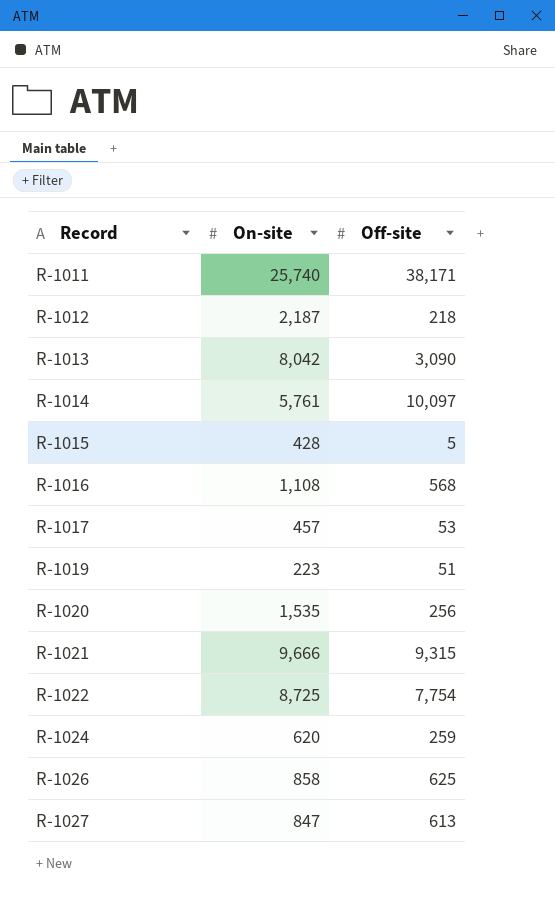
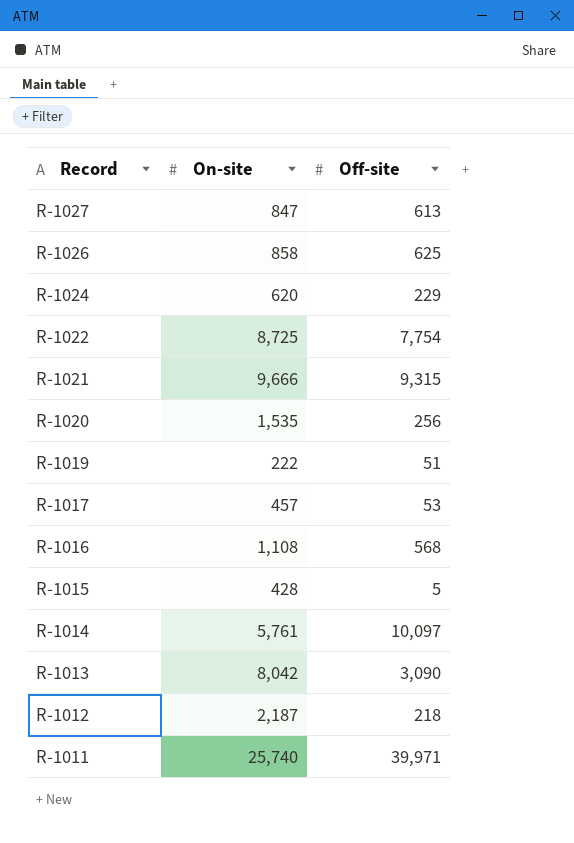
row order: Record ascending -> Record descending
R-1024 | Off-site: 259 -> 229
R-1019 | On-site: 223 -> 222
R-1011 | Off-site: 38,171 -> 39,971

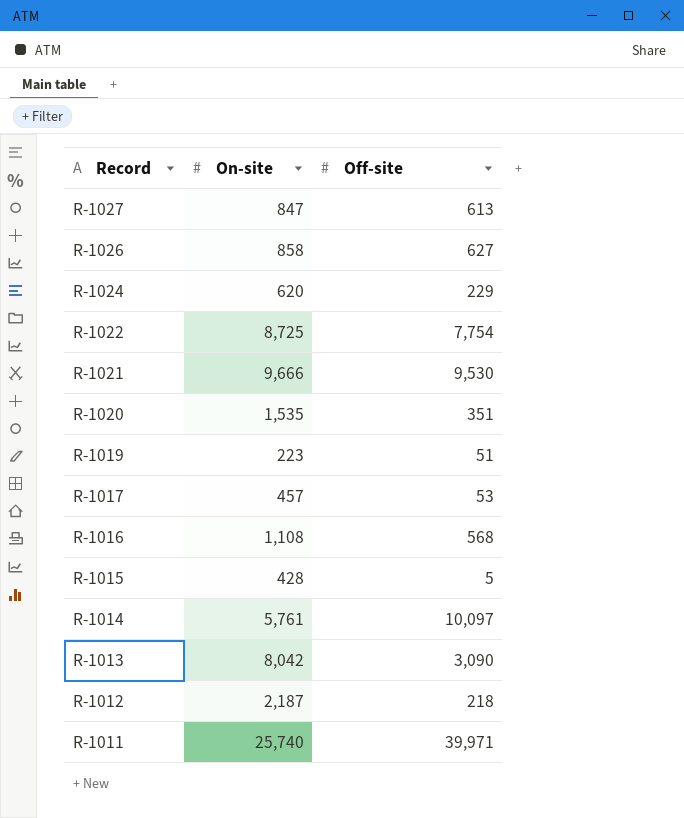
R-1026 | Off-site: 625 -> 627
R-1021 | Off-site: 9,315 -> 9,530
R-1020 | Off-site: 256 -> 351
R-1019 | On-site: 222 -> 223

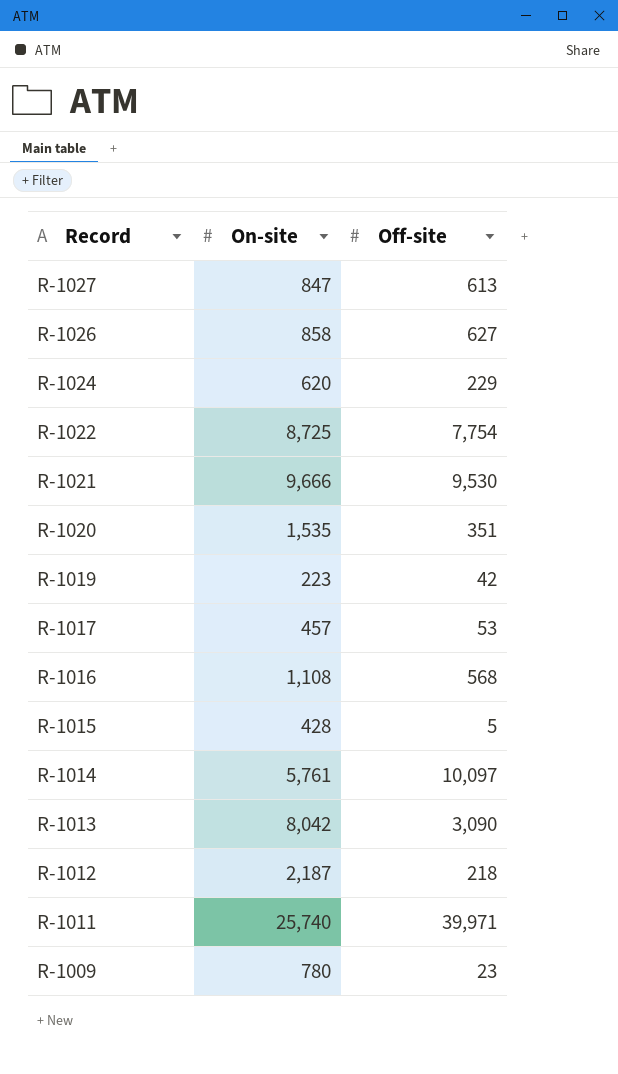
R-1019 | Off-site: 51 -> 42
row R-1009: none -> 780 | 23

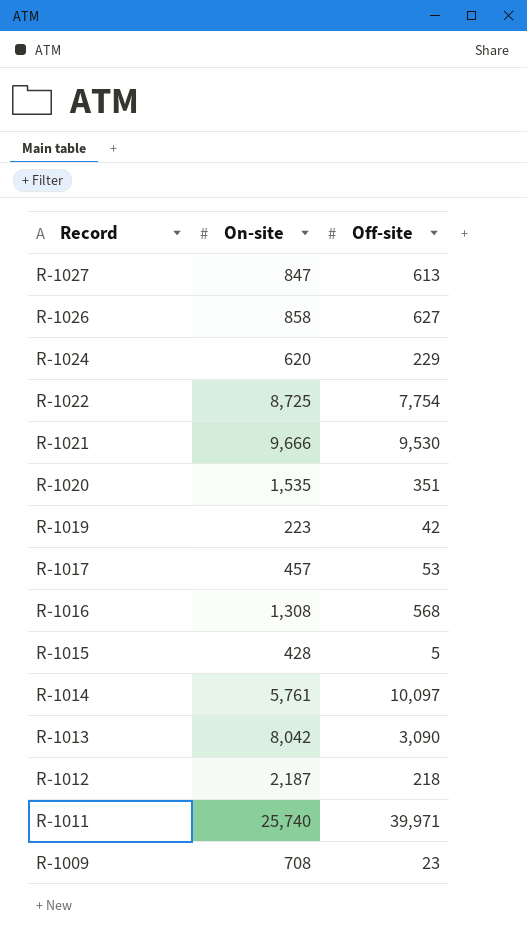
R-1016 | On-site: 1,108 -> 1,308
R-1009 | On-site: 780 -> 708

